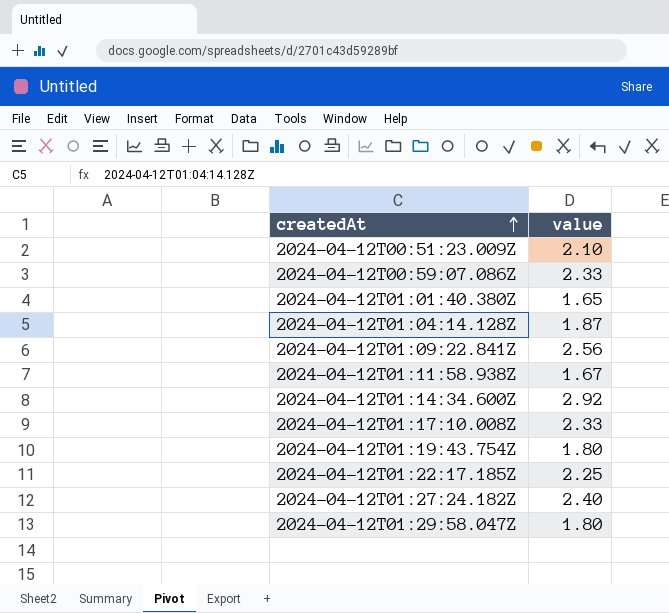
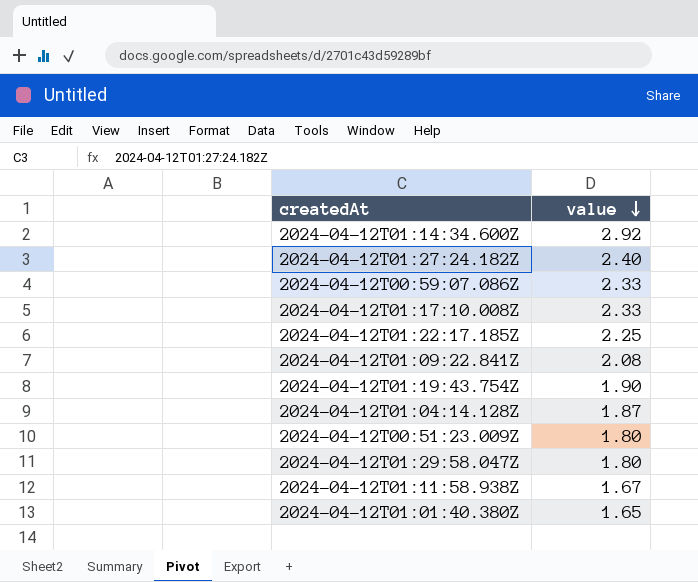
row order: createdAt ascending -> value descending
2024-04-12T01:09:22.841Z | value: 2.56 -> 2.08
2024-04-12T01:19:43.754Z | value: 1.80 -> 1.90
2024-04-12T00:51:23.009Z | value: 2.10 -> 1.80

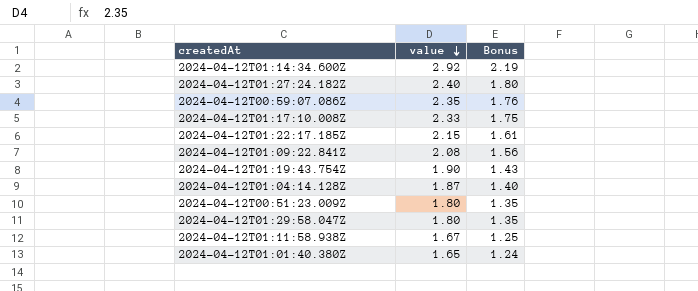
column Bonus | formula: none -> [value] * 0.75
2024-04-12T00:59:07.086Z | value: 2.33 -> 2.35
2024-04-12T01:22:17.185Z | value: 2.25 -> 2.15

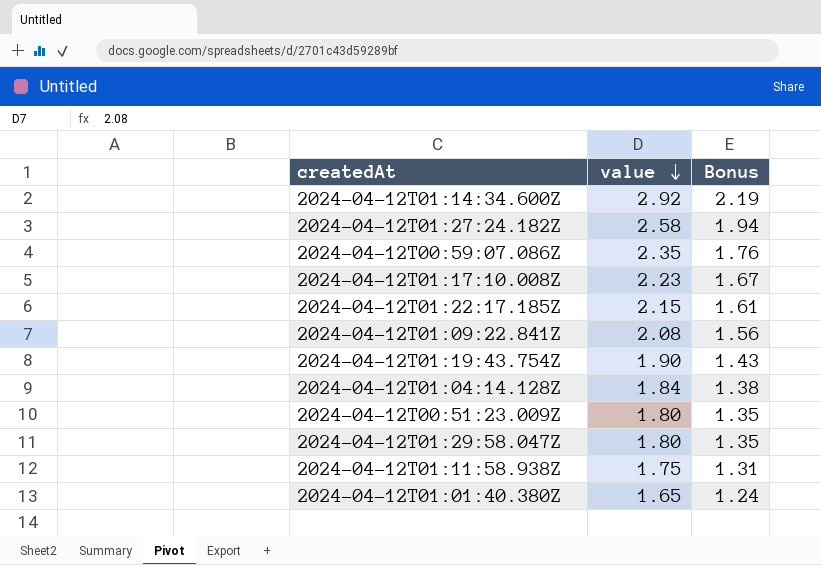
2024-04-12T01:27:24.182Z | value: 2.40 -> 2.58
2024-04-12T01:27:24.182Z | Bonus: 1.80 -> 1.94
2024-04-12T01:17:10.008Z | value: 2.33 -> 2.23
2024-04-12T01:17:10.008Z | Bonus: 1.75 -> 1.67
2024-04-12T01:04:14.128Z | value: 1.87 -> 1.84
2024-04-12T01:04:14.128Z | Bonus: 1.40 -> 1.38
2024-04-12T01:11:58.938Z | value: 1.67 -> 1.75
2024-04-12T01:11:58.938Z | Bonus: 1.25 -> 1.31

